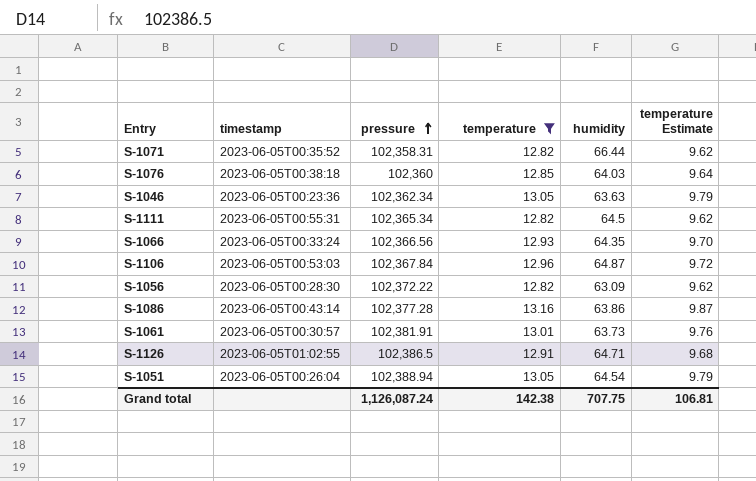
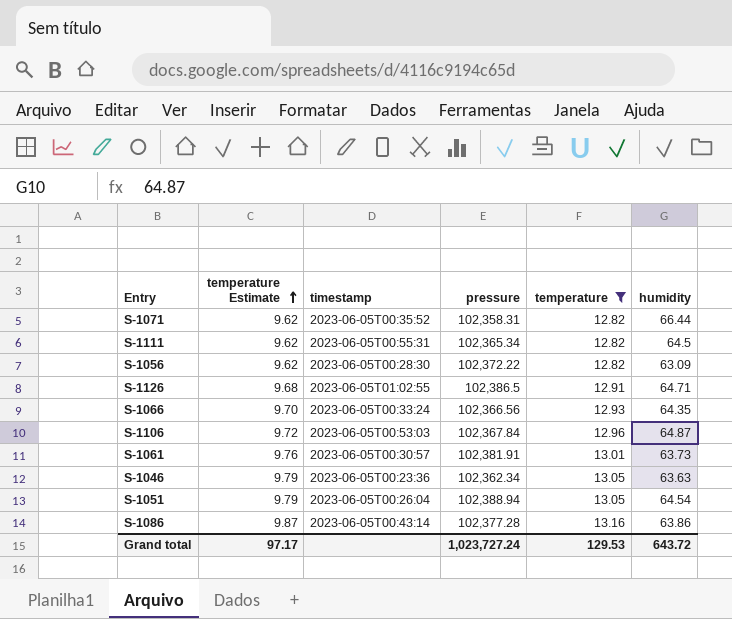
row order: pressure ascending -> temperature Estimate ascending
column temperature Estimate | position: 6 -> 2
row S-1076: 2023-06-05T00:38:18 | 102,360 | 12.85 | 64.03 | 9.64 -> none
Grand total | temperature Estimate: 106.81 -> 97.17
Grand total | pressure: 1,126,087.24 -> 1,023,727.24
Grand total | temperature: 142.38 -> 129.53
Grand total | humidity: 707.75 -> 643.72

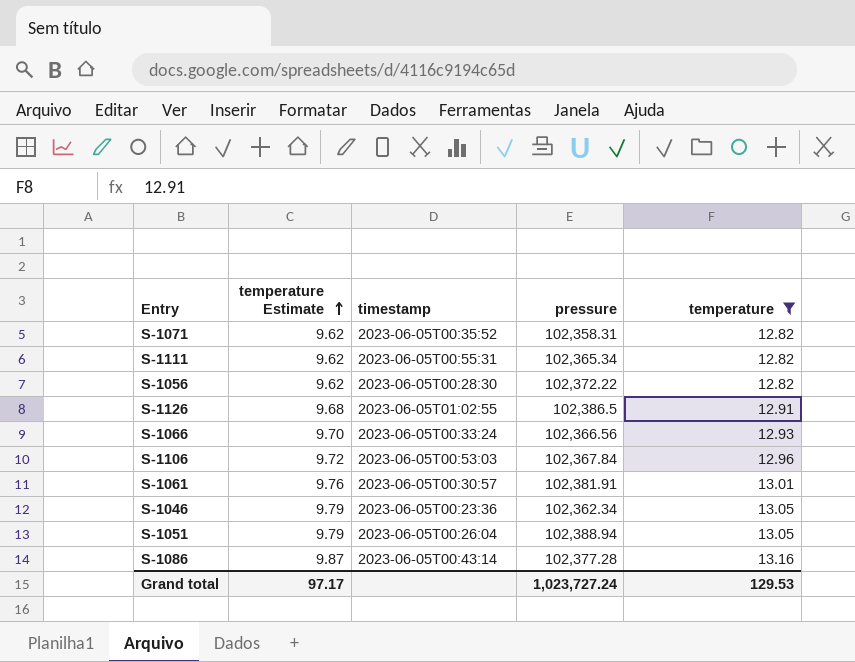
column humidity | position: 6 -> none

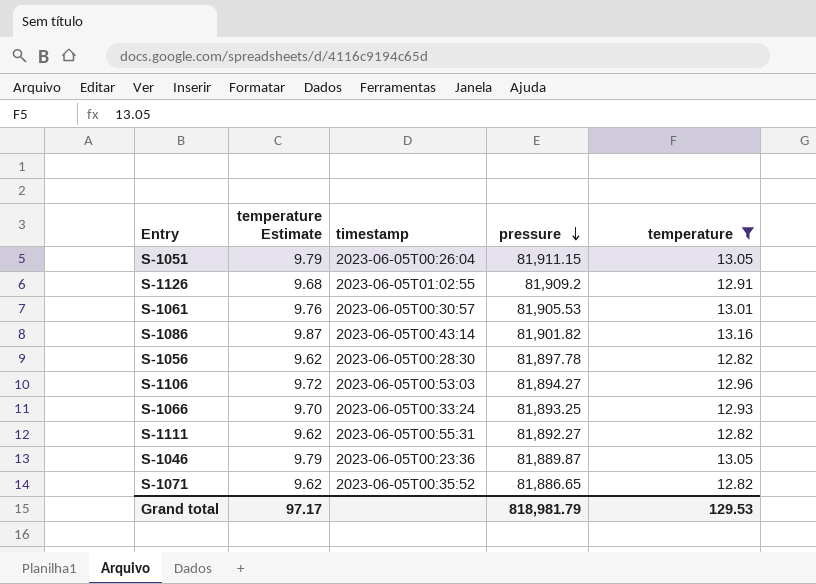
row order: temperature Estimate ascending -> pressure descending
S-1051 | pressure: 102,388.94 -> 81,911.15
S-1126 | pressure: 102,386.5 -> 81,909.2
S-1061 | pressure: 102,381.91 -> 81,905.53
S-1086 | pressure: 102,377.28 -> 81,901.82
S-1056 | pressure: 102,372.22 -> 81,897.78
S-1106 | pressure: 102,367.84 -> 81,894.27
S-1066 | pressure: 102,366.56 -> 81,893.25
S-1111 | pressure: 102,365.34 -> 81,892.27
S-1046 | pressure: 102,362.34 -> 81,889.87
S-1071 | pressure: 102,358.31 -> 81,886.65
Grand total | pressure: 1,023,727.24 -> 818,981.79

